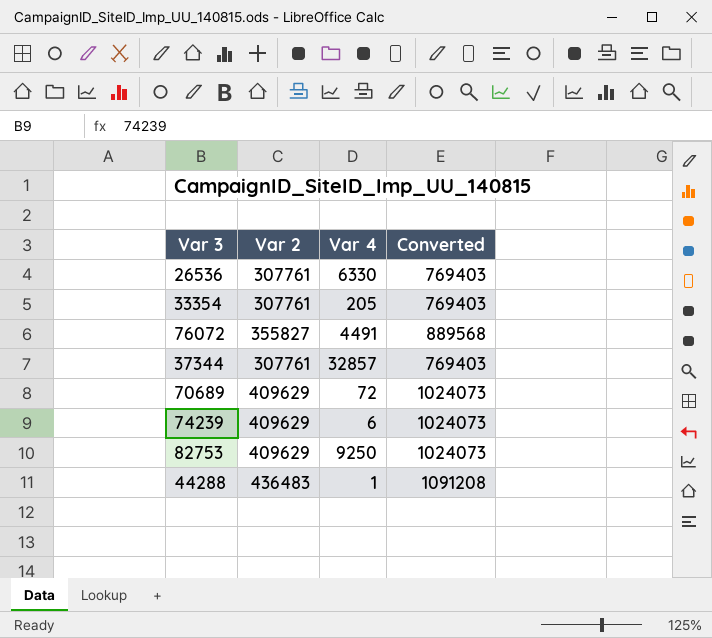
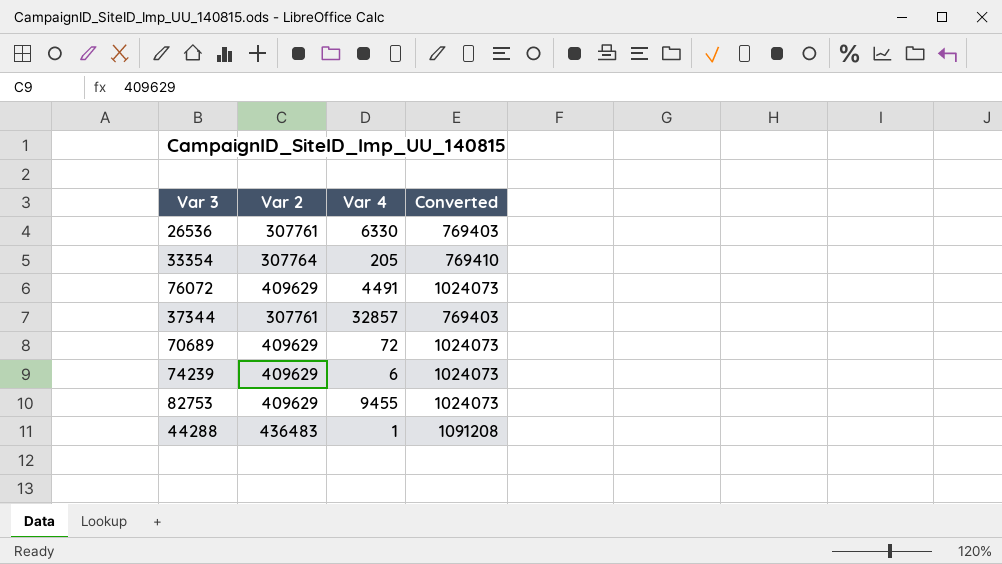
33354 | Var 2: 307761 -> 307764
33354 | Converted: 769403 -> 769410
76072 | Var 2: 355827 -> 409629
76072 | Converted: 889568 -> 1024073
82753 | Var 4: 9250 -> 9455

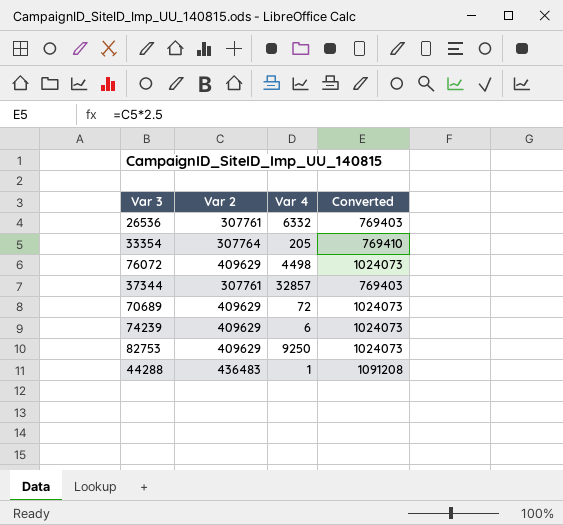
26536 | Var 4: 6330 -> 6332
76072 | Var 4: 4491 -> 4498
82753 | Var 4: 9455 -> 9250

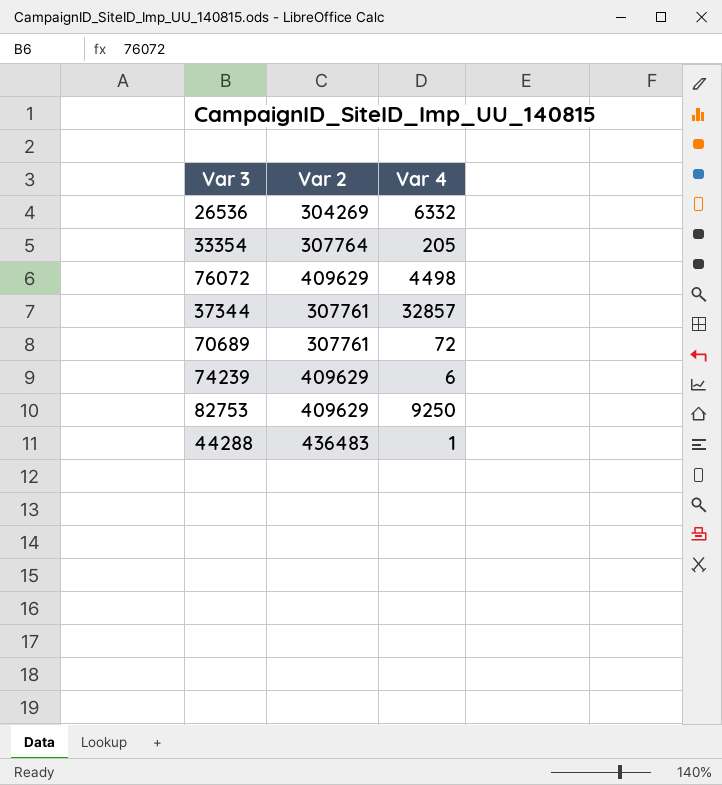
column Converted | formula: [Var 2] * 2.5 -> none
26536 | Var 2: 307761 -> 304269
70689 | Var 2: 409629 -> 307761

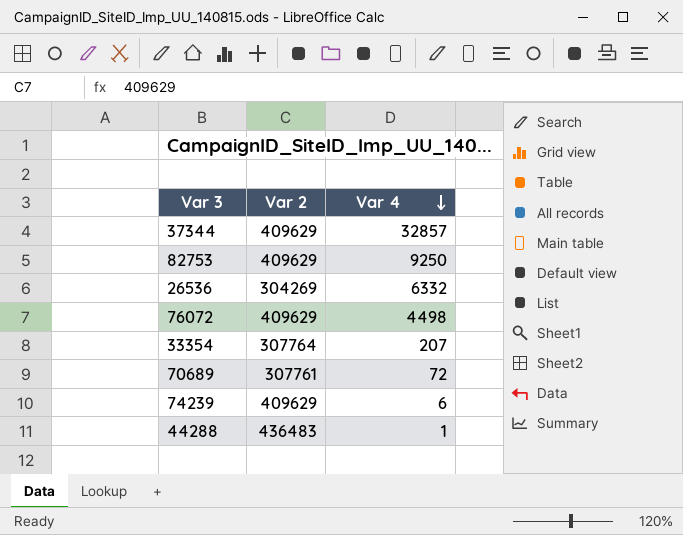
row order: none -> Var 4 descending
37344 | Var 2: 307761 -> 409629
33354 | Var 4: 205 -> 207

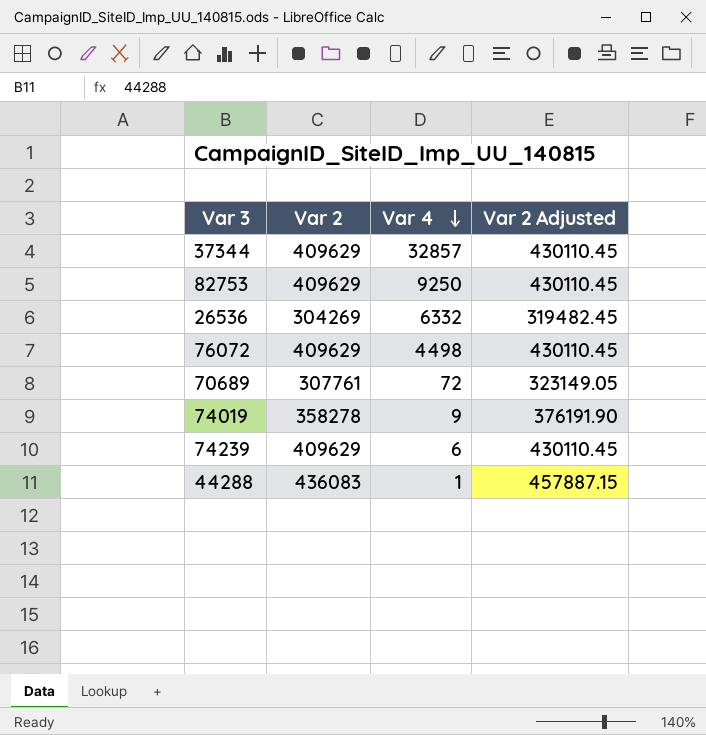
column Var 2 Adjusted | formula: none -> [Var 2] * 1.05
row 33354: 307764 | 207 -> none
row 74019: none -> 358278 | 9 | 376191.90
44288 | Var 2: 436483 -> 436083

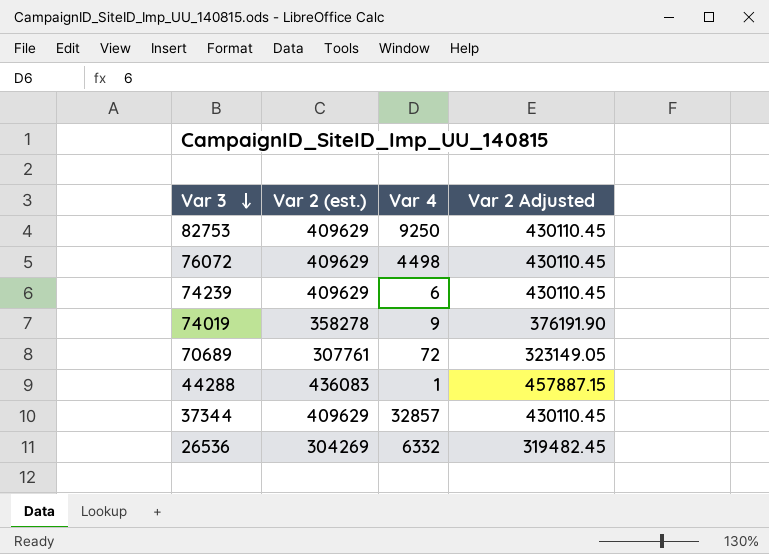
row order: Var 4 descending -> Var 3 descending
column name: Var 2 -> Var 2 (est.)

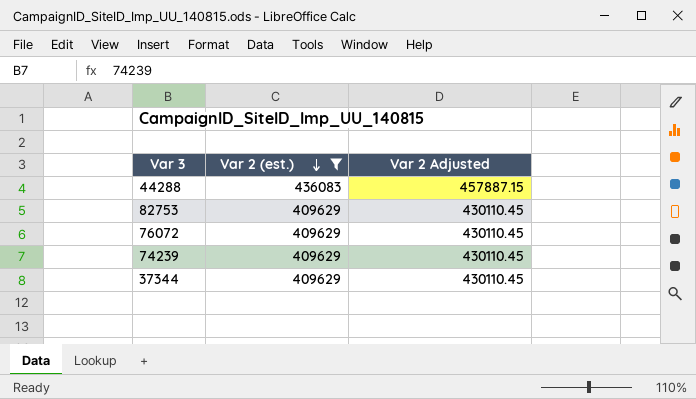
filter: none -> Var 2 (est.) >= 409629
row order: Var 3 descending -> Var 2 (est.) descending
column Var 4 | position: 3 -> none

